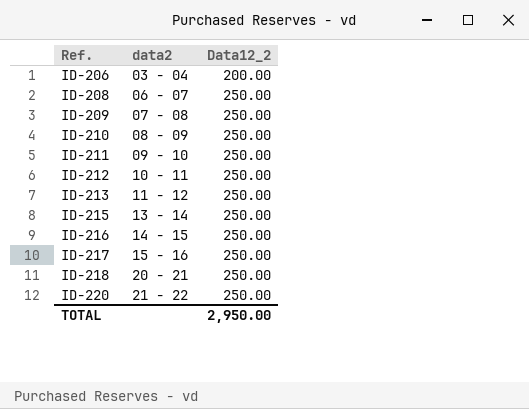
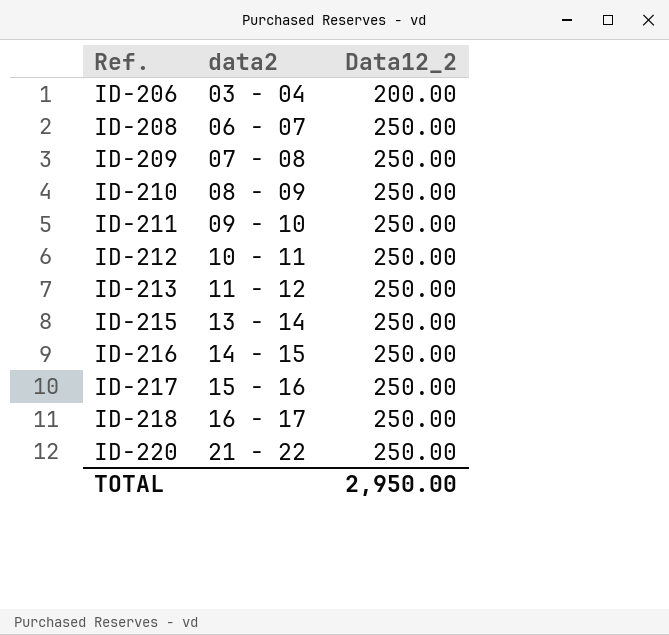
ID-218 | data2: 20 - 21 -> 16 - 17

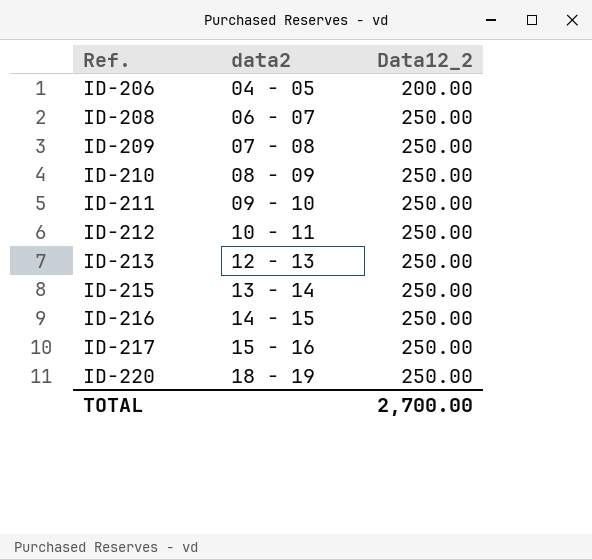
row ID-218: 16 - 17 | 250.00 -> none
ID-206 | data2: 03 - 04 -> 04 - 05
ID-213 | data2: 11 - 12 -> 12 - 13
ID-220 | data2: 21 - 22 -> 18 - 19
TOTAL | Data12_2: 2,950.00 -> 2,700.00

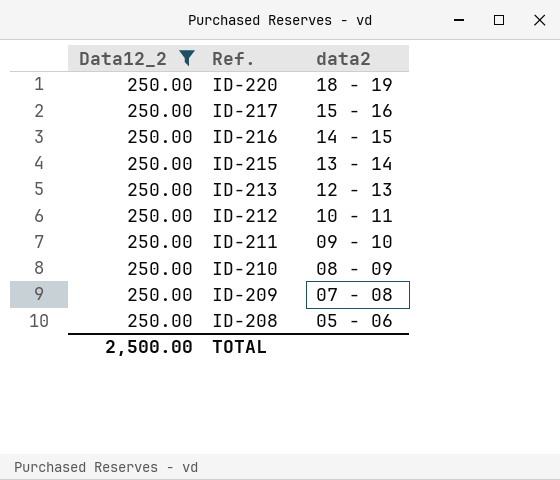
filter: none -> Data12_2 = 250.00
row order: Ref. ascending -> Ref. descending
column Data12_2 | position: 3 -> 1
ID-208 | data2: 06 - 07 -> 05 - 06
TOTAL | Data12_2: 2,700.00 -> 2,500.00

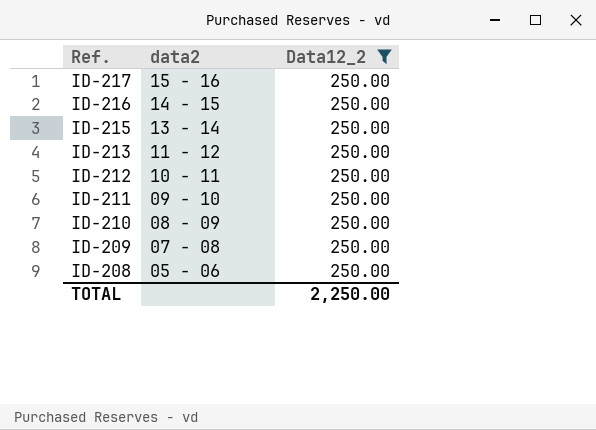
column Data12_2 | position: 1 -> 3
row ID-220: 250.00 | 18 - 19 -> none
ID-213 | data2: 12 - 13 -> 11 - 12
TOTAL | Data12_2: 2,500.00 -> 2,250.00

